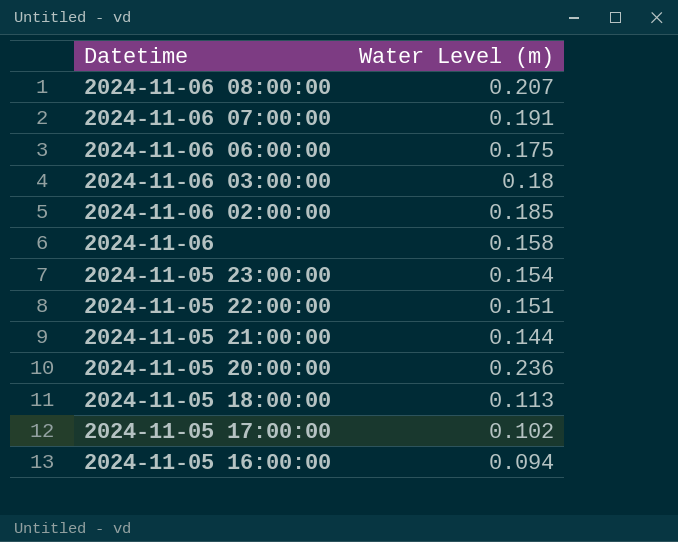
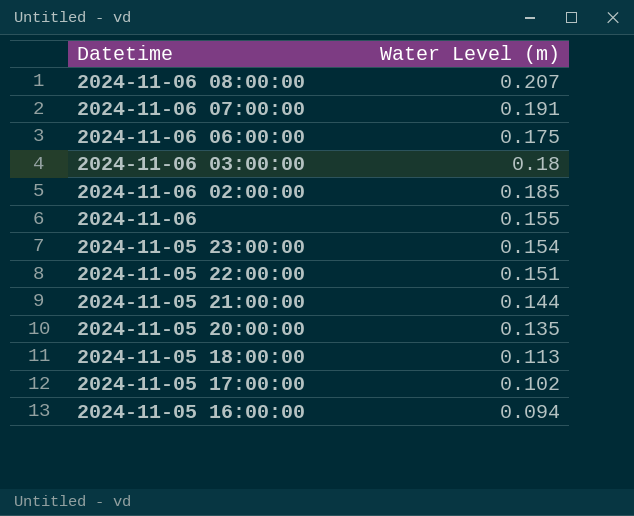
2024-11-06 | Water Level (m): 0.158 -> 0.155
2024-11-05 20:00:00 | Water Level (m): 0.236 -> 0.135

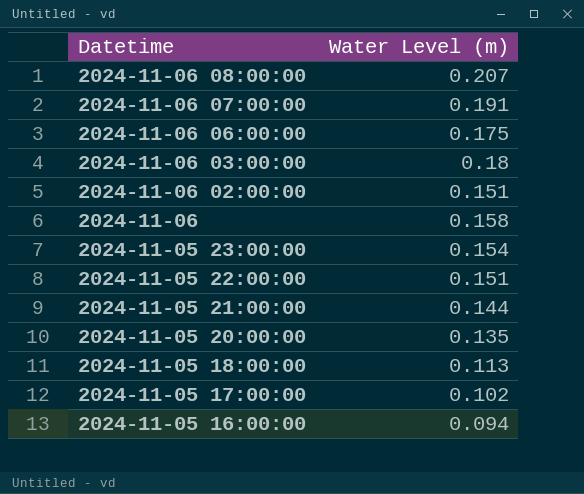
2024-11-06 02:00:00 | Water Level (m): 0.185 -> 0.151
2024-11-06 | Water Level (m): 0.155 -> 0.158

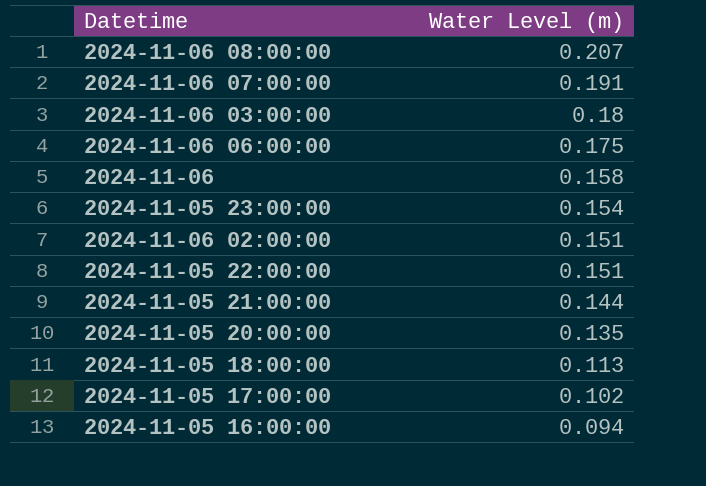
row order: Datetime descending -> Water Level (m) descending

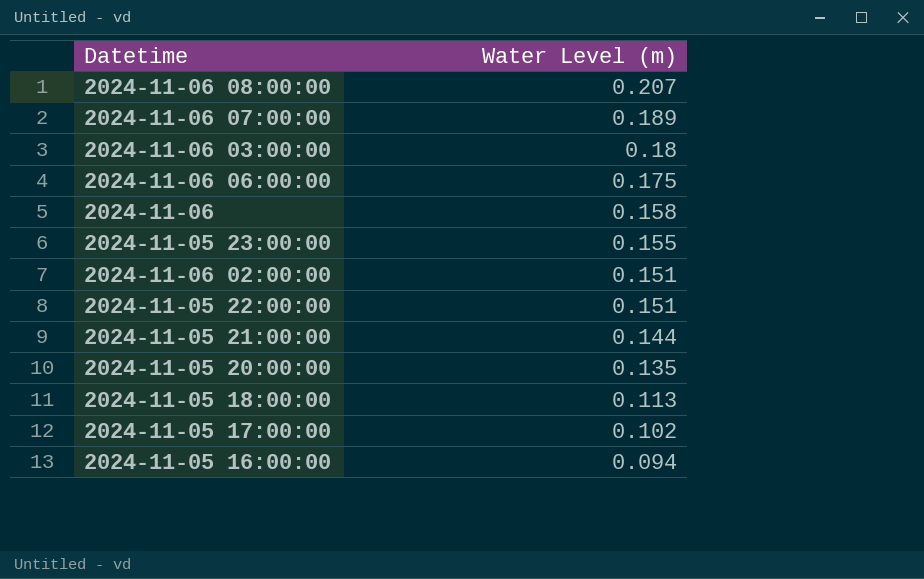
2024-11-06 07:00:00 | Water Level (m): 0.191 -> 0.189
2024-11-05 23:00:00 | Water Level (m): 0.154 -> 0.155

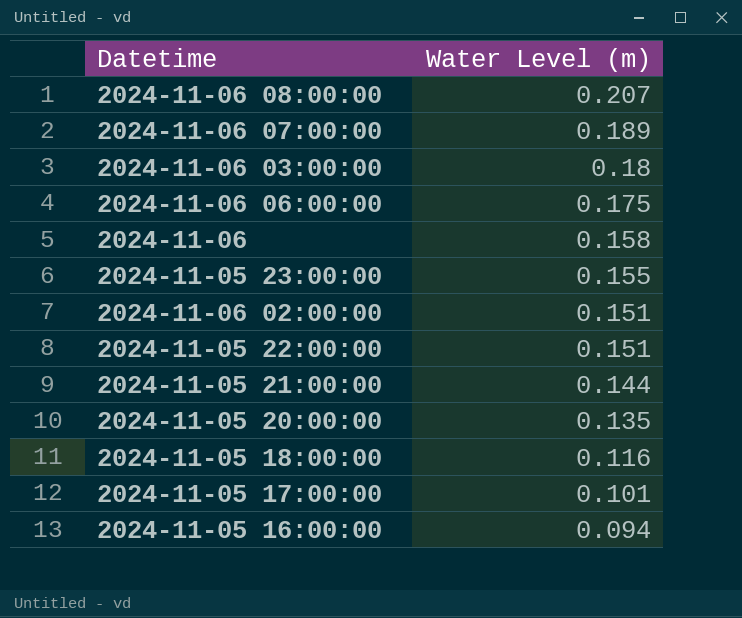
2024-11-05 18:00:00 | Water Level (m): 0.113 -> 0.116
2024-11-05 17:00:00 | Water Level (m): 0.102 -> 0.101

